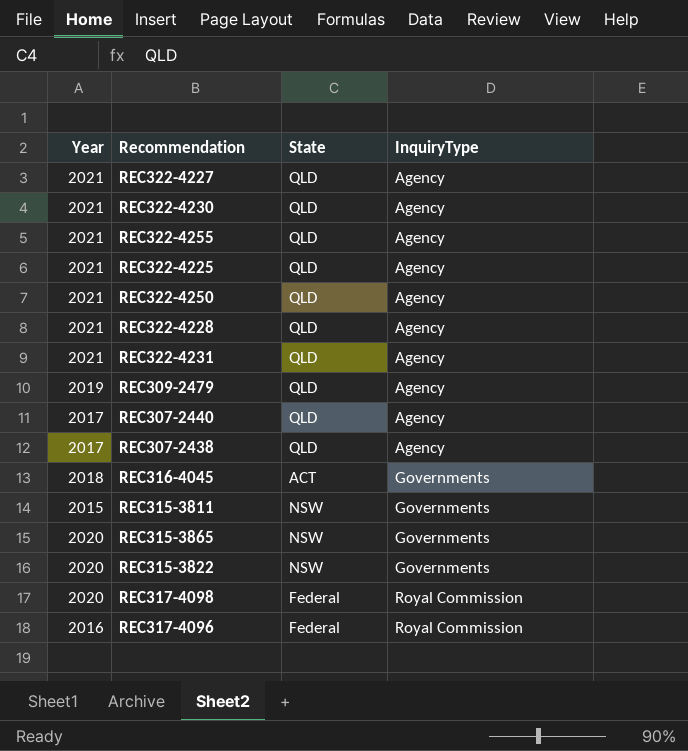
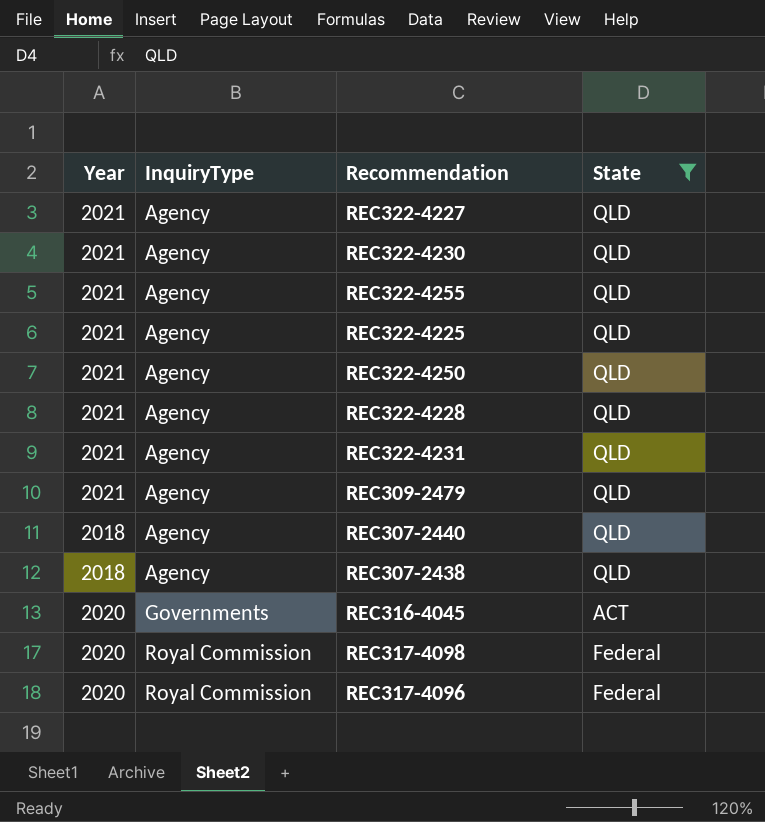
filter: none -> State != NSW
column InquiryType | position: 4 -> 2
REC309-2479 | Year: 2019 -> 2021
REC307-2440 | Year: 2017 -> 2018
REC307-2438 | Year: 2017 -> 2018
REC316-4045 | Year: 2018 -> 2020
REC317-4096 | Year: 2016 -> 2020

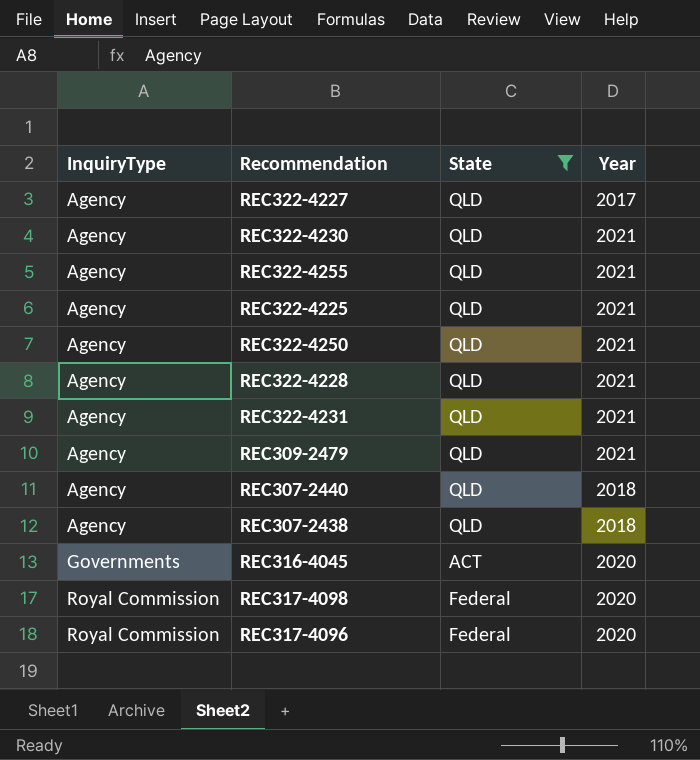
column Year | position: 1 -> 4
REC322-4227 | Year: 2021 -> 2017

